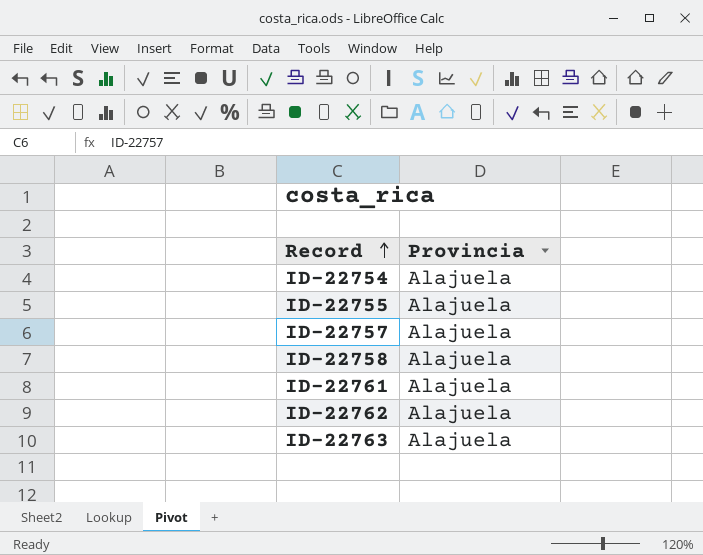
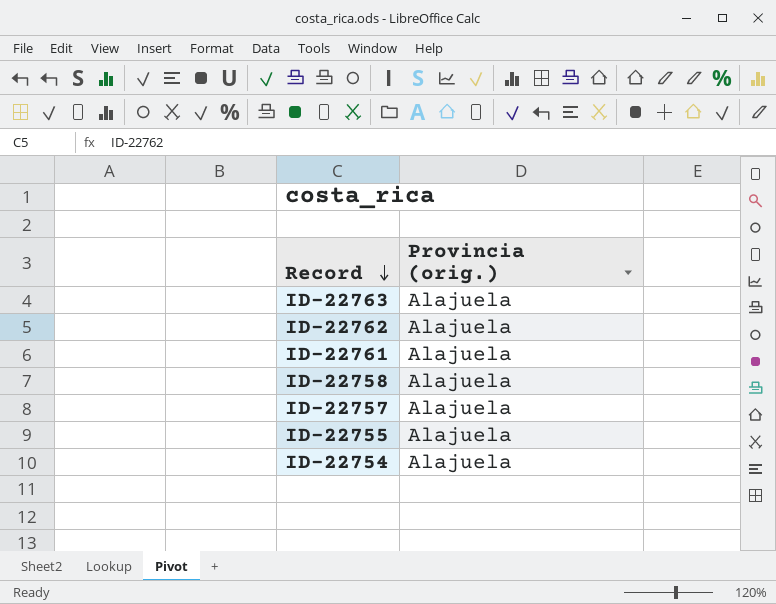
row order: Record ascending -> Record descending
column name: Provincia -> Provincia (orig.)

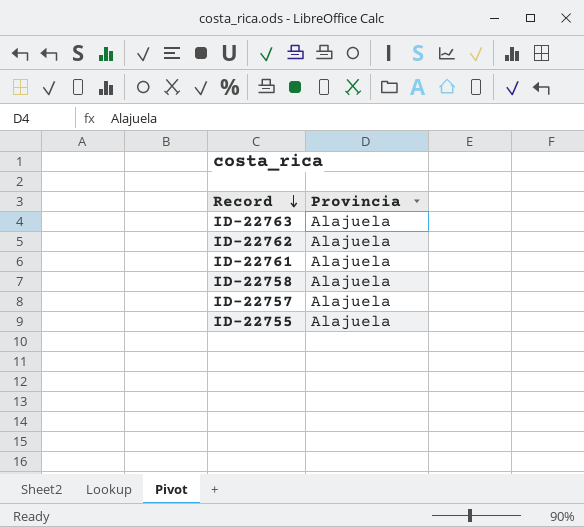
column name: Provincia (orig.) -> Provincia
row ID-22754: Alajuela -> none

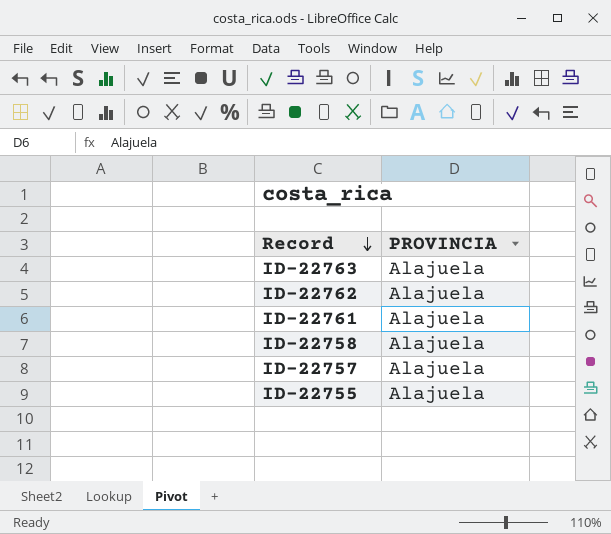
column name: Provincia -> PROVINCIA

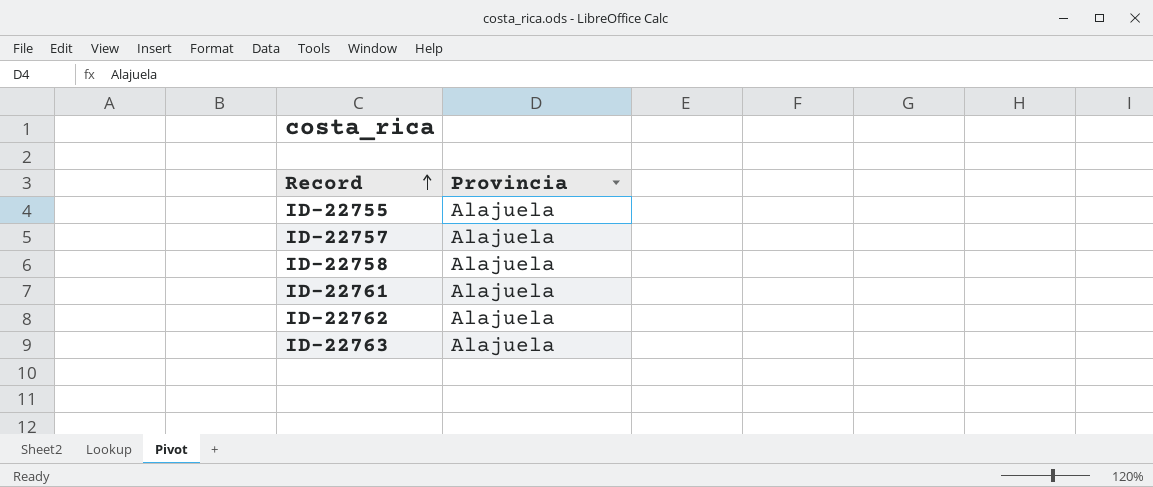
row order: Record descending -> Record ascending
column name: PROVINCIA -> Provincia

